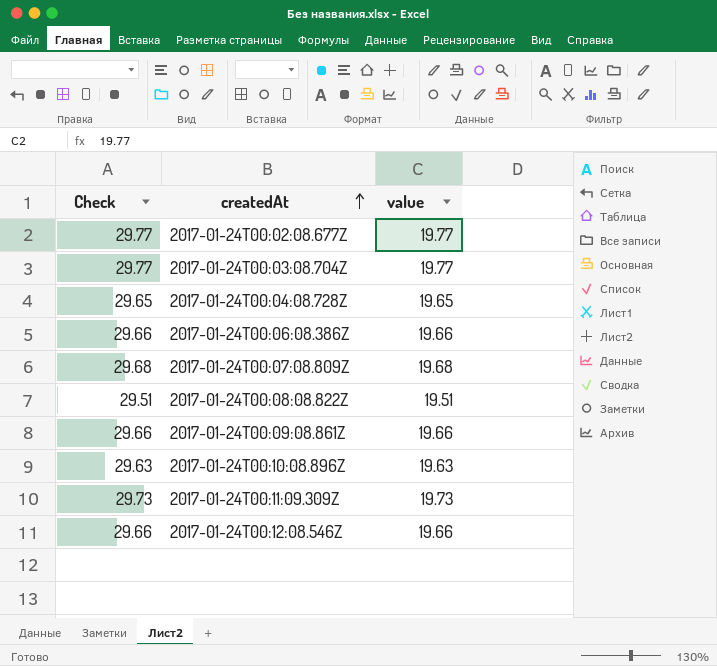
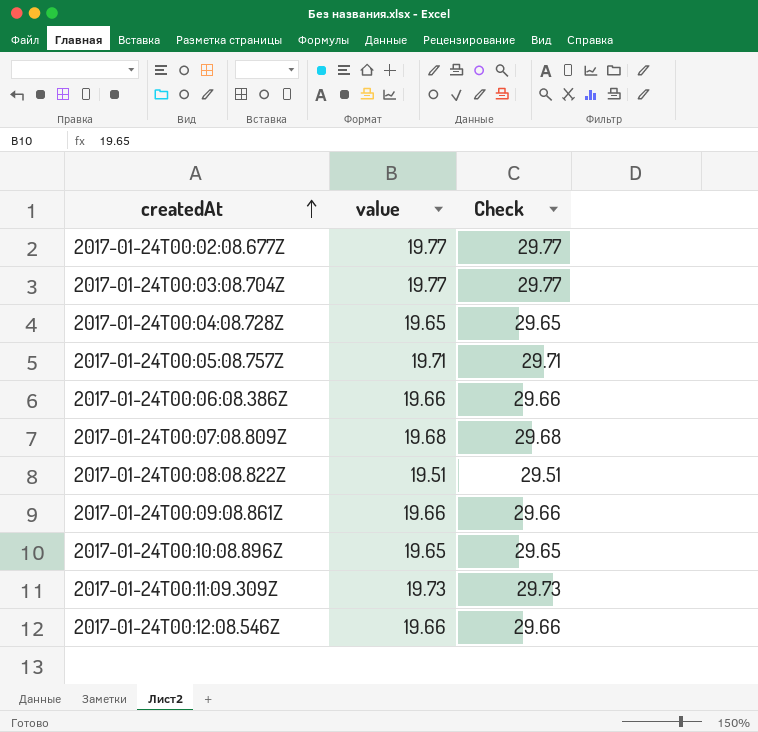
column Check | position: 1 -> 3
row 2017-01-24T00:05:08.757Z: none -> 19.71 | 29.71
2017-01-24T00:10:08.896Z | value: 19.63 -> 19.65
2017-01-24T00:10:08.896Z | Check: 29.63 -> 29.65

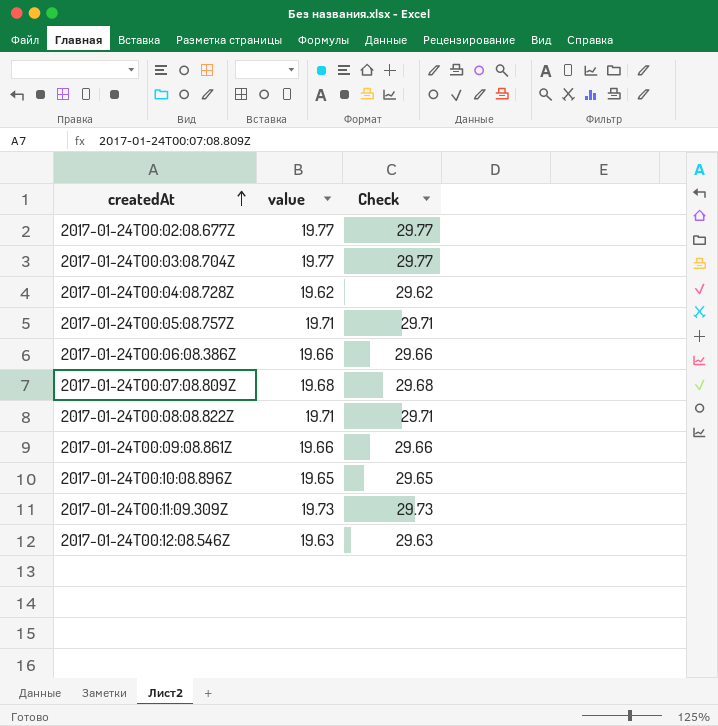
2017-01-24T00:04:08.728Z | value: 19.65 -> 19.62
2017-01-24T00:04:08.728Z | Check: 29.65 -> 29.62
2017-01-24T00:08:08.822Z | value: 19.51 -> 19.71
2017-01-24T00:08:08.822Z | Check: 29.51 -> 29.71
2017-01-24T00:12:08.546Z | value: 19.66 -> 19.63
2017-01-24T00:12:08.546Z | Check: 29.66 -> 29.63

